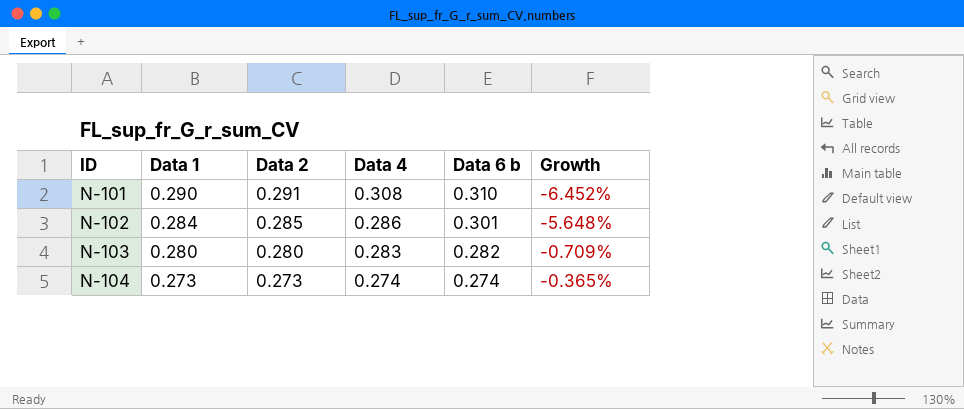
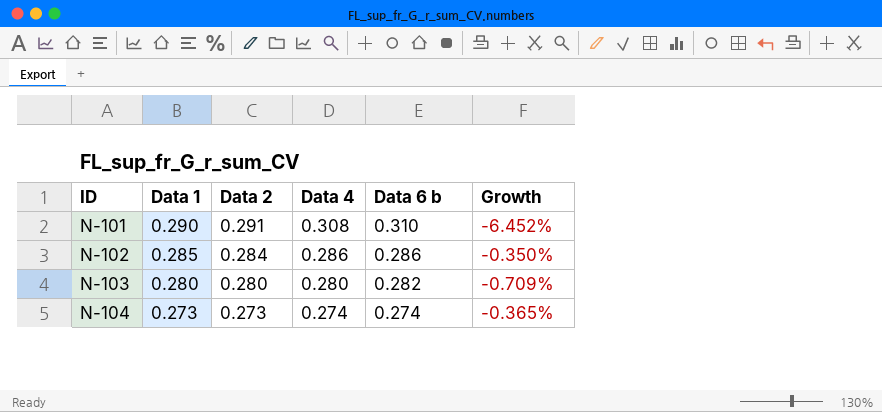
N-102 | Data 1: 0.284 -> 0.285
N-102 | Data 2: 0.285 -> 0.284
N-102 | Data 6 b: 0.301 -> 0.286
N-102 | Growth: -5.648% -> -0.350%
N-103 | Data 4: 0.283 -> 0.280

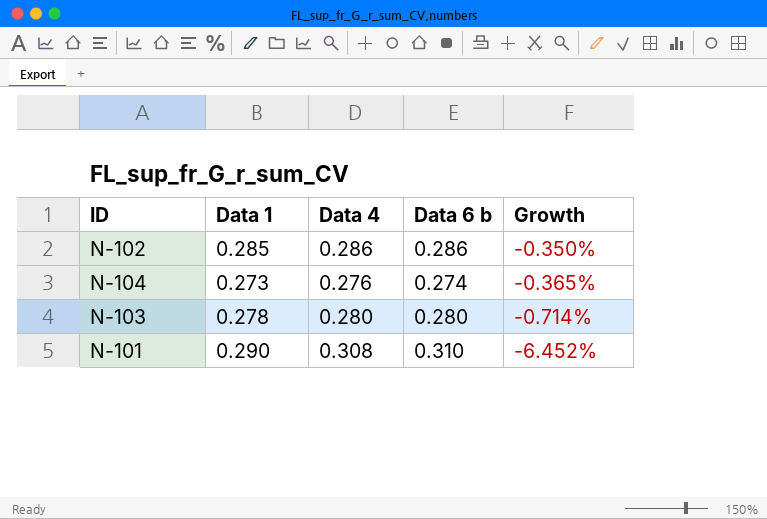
row order: ID ascending -> Growth descending
column Data 2 | position: 3 -> none
N-104 | Data 4: 0.274 -> 0.276
N-103 | Data 1: 0.280 -> 0.278
N-103 | Data 6 b: 0.282 -> 0.280
N-103 | Growth: -0.709% -> -0.714%

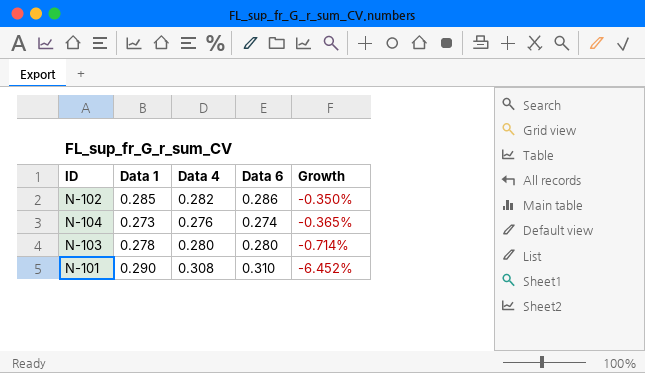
column name: Data 6 b -> Data 6
N-102 | Data 4: 0.286 -> 0.282

